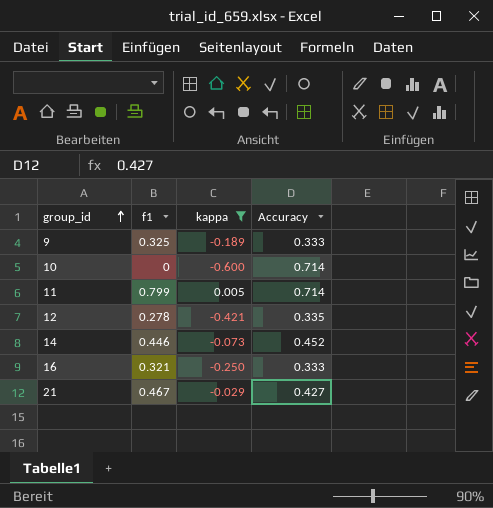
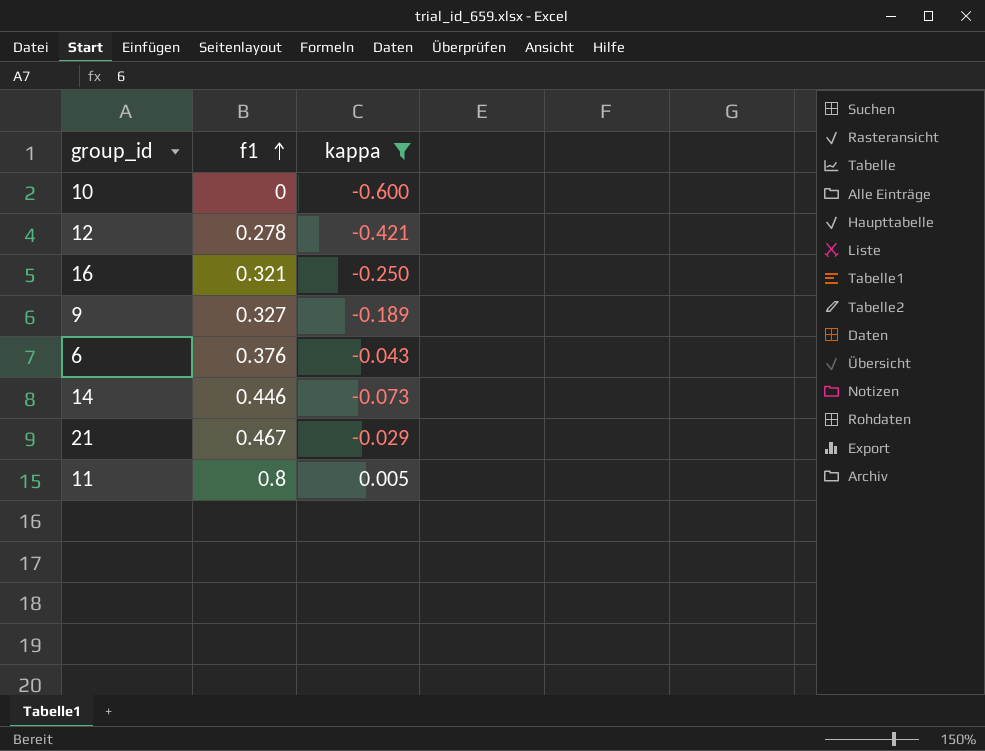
row order: group_id ascending -> f1 ascending
column Accuracy | position: 4 -> none
9 | f1: 0.325 -> 0.327
row 6: none -> 0.376 | -0.043
11 | f1: 0.799 -> 0.8

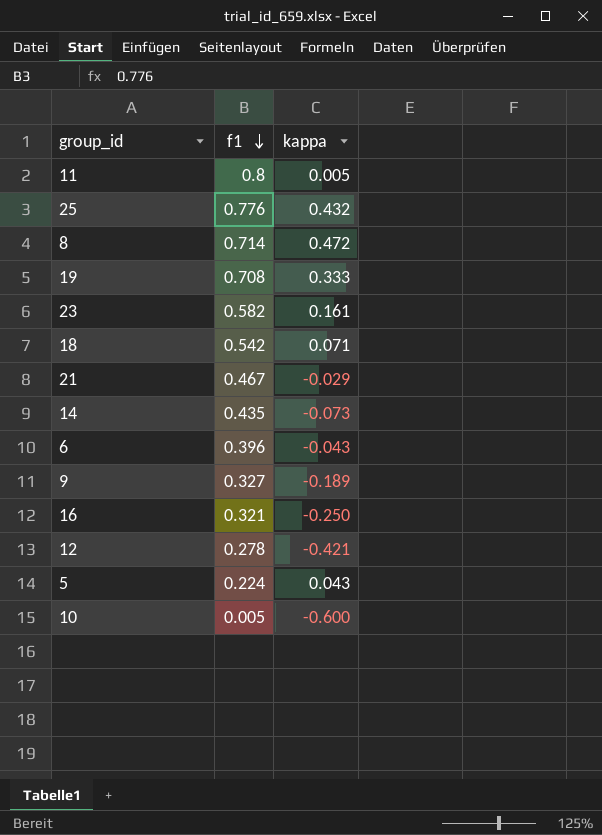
filter: kappa <= 0.005 -> none
row order: f1 ascending -> f1 descending
14 | f1: 0.446 -> 0.435
6 | f1: 0.376 -> 0.396
10 | f1: 0 -> 0.005

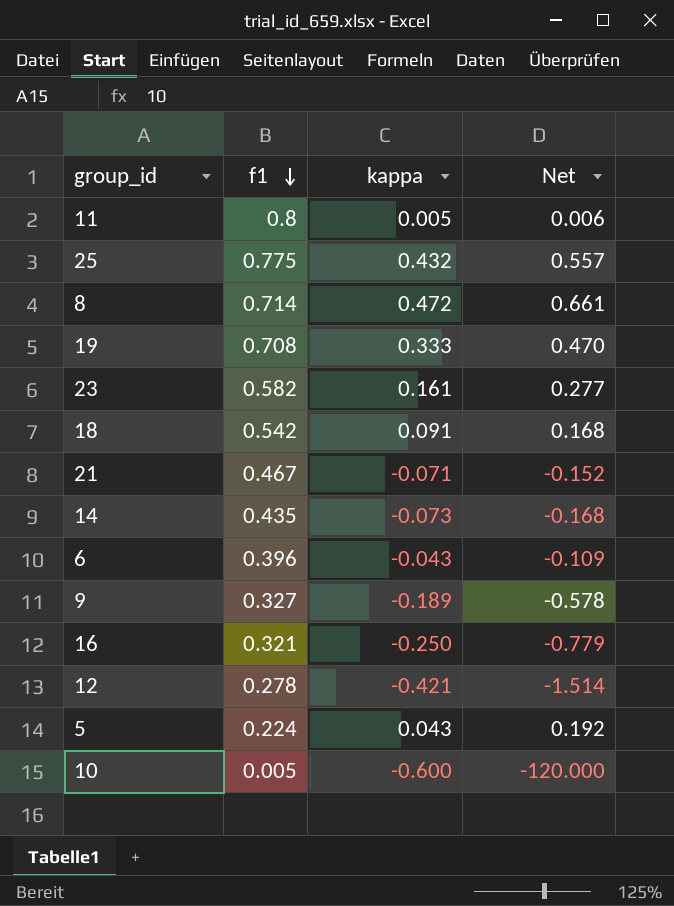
column Net | formula: none -> [kappa] / [f1]
25 | f1: 0.776 -> 0.775
18 | kappa: 0.071 -> 0.091
21 | kappa: -0.029 -> -0.071

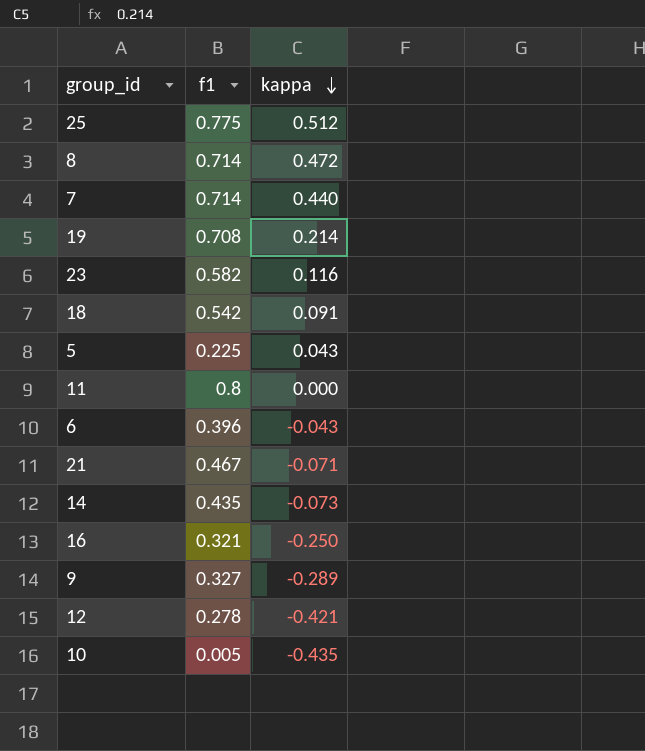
row order: f1 descending -> kappa descending
column Net | formula: [kappa] / [f1] -> none
25 | kappa: 0.432 -> 0.512
row 7: none -> 0.714 | 0.440
19 | kappa: 0.333 -> 0.214
23 | kappa: 0.161 -> 0.116
5 | f1: 0.224 -> 0.225
11 | kappa: 0.005 -> 0.000
9 | kappa: -0.189 -> -0.289
10 | kappa: -0.600 -> -0.435

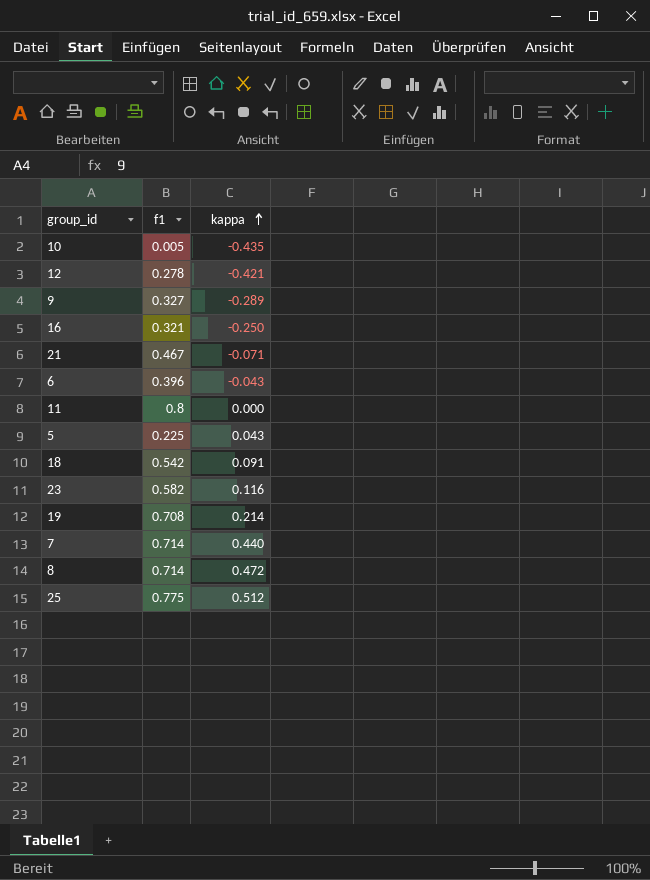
row order: kappa descending -> kappa ascending
row 14: 0.435 | -0.073 -> none

